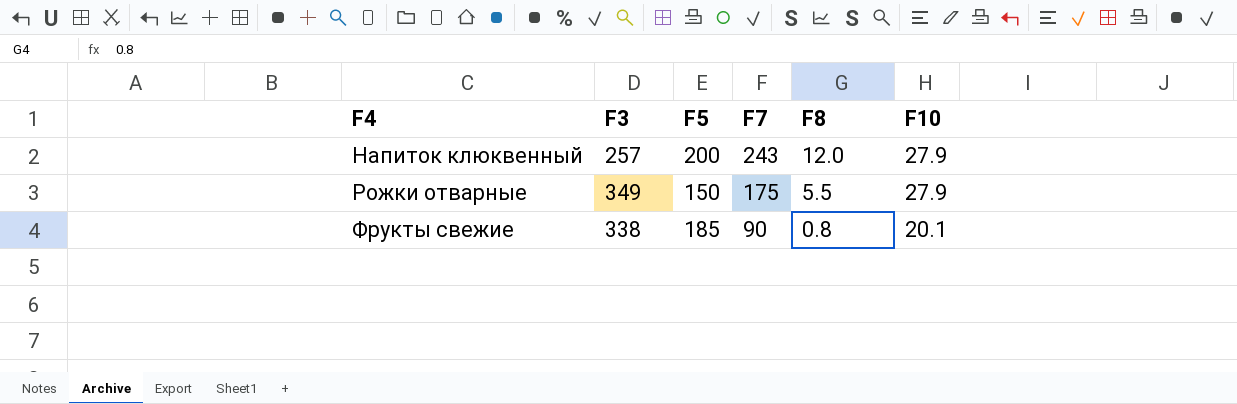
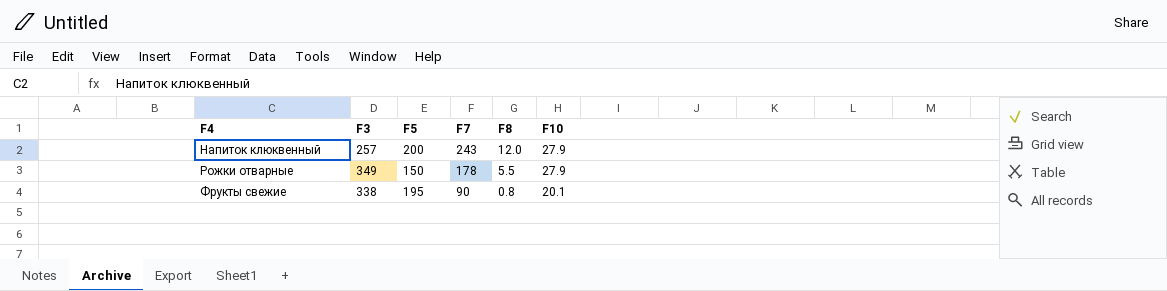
Рожки отварные | F7: 175 -> 178
Фрукты свежие | F5: 185 -> 195

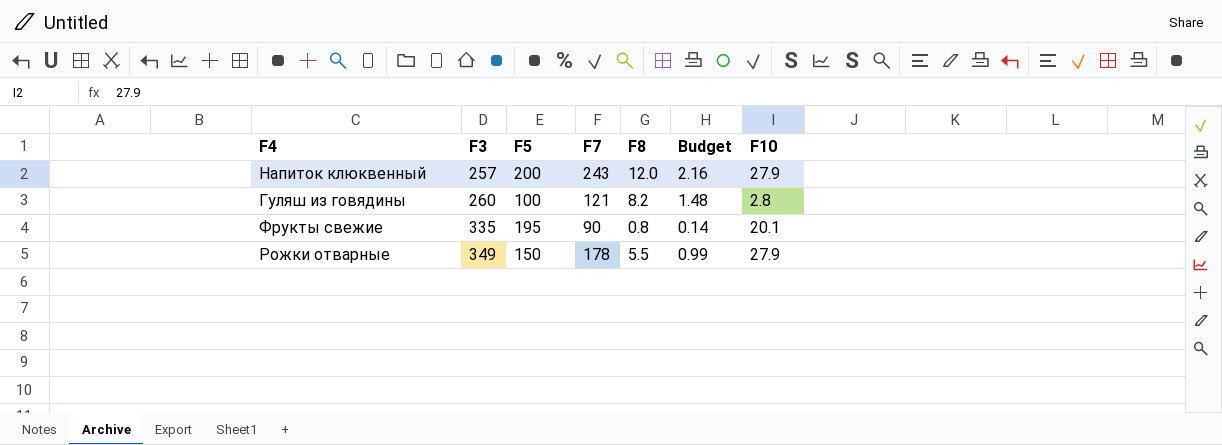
row order: F4 ascending -> F3 ascending
column Budget | formula: none -> [F8] * 0.18
row Гуляш из говядины: none -> 260 | 100 | 121 | 8.2 | 1.48 | 2.8
Фрукты свежие | F3: 338 -> 335

